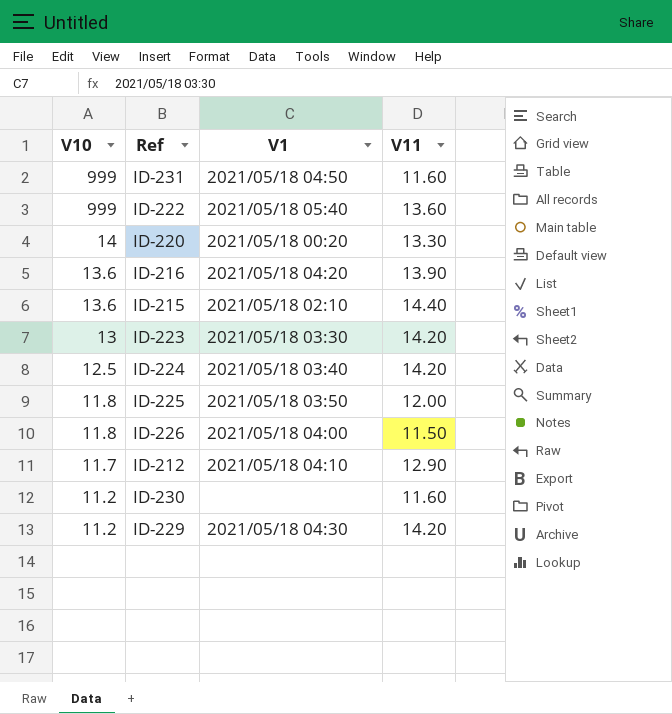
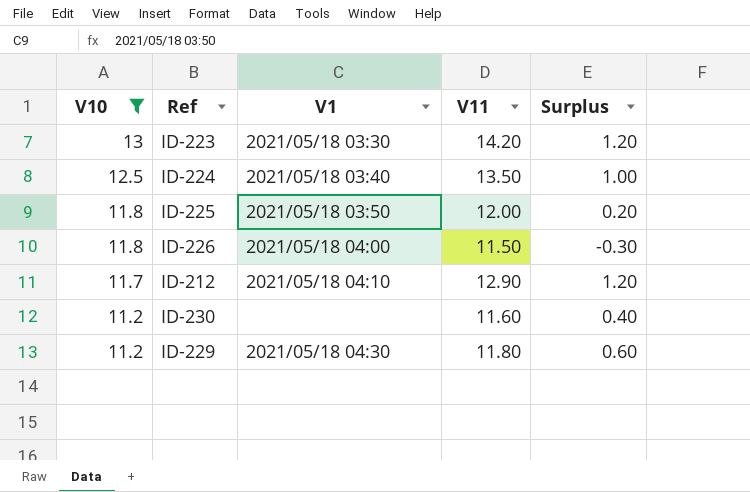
filter: none -> V10 <= 13
column Surplus | formula: none -> [V11] - [V10]
ID-224 | V11: 14.20 -> 13.50
ID-229 | V11: 14.20 -> 11.80

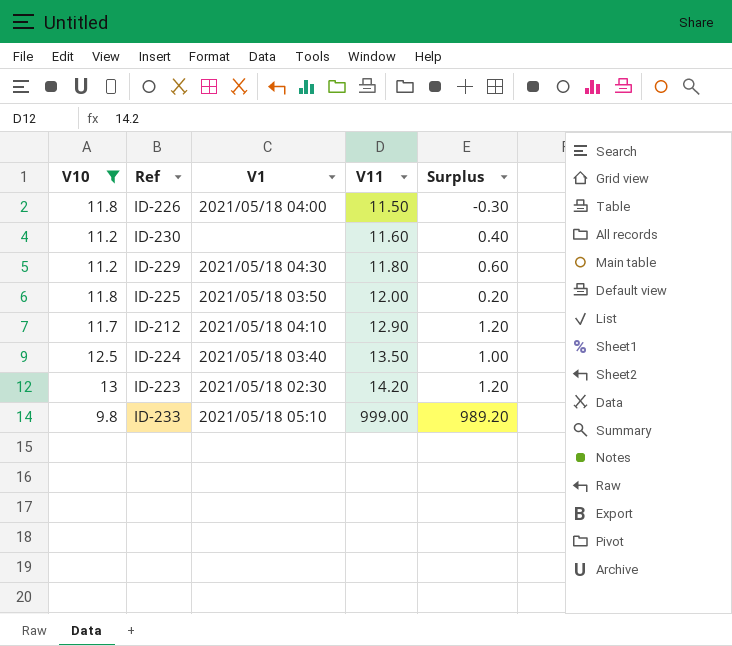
row order: V10 descending -> V11 ascending
ID-223 | V1: 2021/05/18 03:30 -> 2021/05/18 02:30
row ID-233: none -> 9.8 | 2021/05/18 05:10 | 999.00 | 989.20

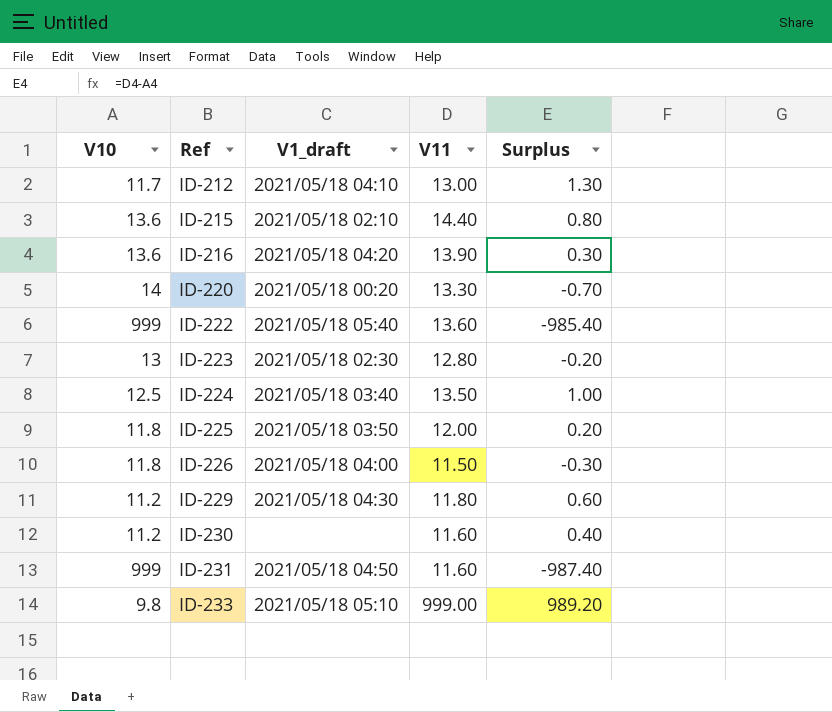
filter: V10 <= 13 -> none
row order: V11 ascending -> Ref ascending
column name: V1 -> V1_draft
ID-212 | V11: 12.90 -> 13.00
ID-212 | Surplus: 1.20 -> 1.30
ID-223 | V11: 14.20 -> 12.80
ID-223 | Surplus: 1.20 -> -0.20

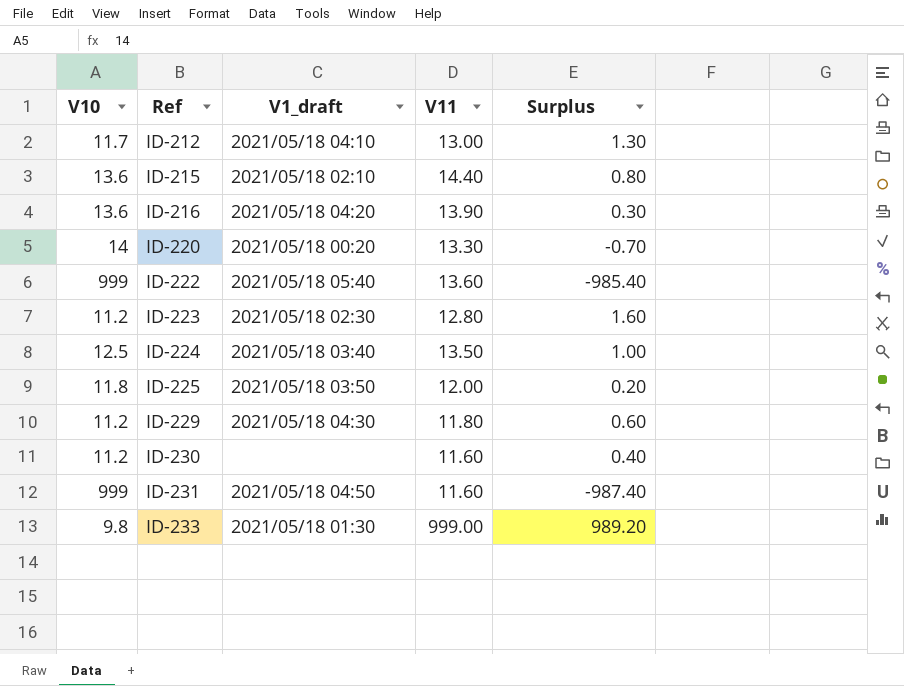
row ID-226: 11.8 | 2021/05/18 04:00 | 11.50 | -0.30 -> none
ID-223 | V10: 13 -> 11.2
ID-223 | Surplus: -0.20 -> 1.60
ID-233 | V1_draft: 2021/05/18 05:10 -> 2021/05/18 01:30

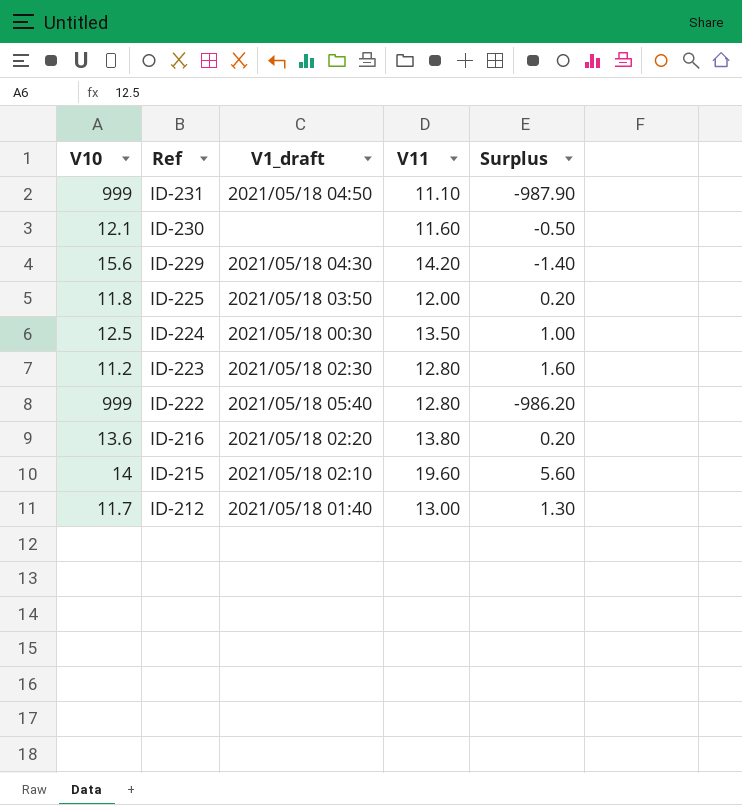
row order: Ref ascending -> Ref descending
row ID-220: 14 | 2021/05/18 00:20 | 13.30 | -0.70 -> none
row ID-233: 9.8 | 2021/05/18 01:30 | 999.00 | 989.20 -> none
ID-231 | V11: 11.60 -> 11.10
ID-231 | Surplus: -987.40 -> -987.90
ID-230 | V10: 11.2 -> 12.1
ID-230 | Surplus: 0.40 -> -0.50
ID-229 | V10: 11.2 -> 15.6
ID-229 | V11: 11.80 -> 14.20
ID-229 | Surplus: 0.60 -> -1.40
ID-224 | V1_draft: 2021/05/18 03:40 -> 2021/05/18 00:30
ID-222 | V11: 13.60 -> 12.80
ID-222 | Surplus: -985.40 -> -986.20
ID-216 | V1_draft: 2021/05/18 04:20 -> 2021/05/18 02:20
ID-216 | V11: 13.90 -> 13.80
ID-216 | Surplus: 0.30 -> 0.20
ID-215 | V10: 13.6 -> 14
ID-215 | V11: 14.40 -> 19.60
ID-215 | Surplus: 0.80 -> 5.60
ID-212 | V1_draft: 2021/05/18 04:10 -> 2021/05/18 01:40

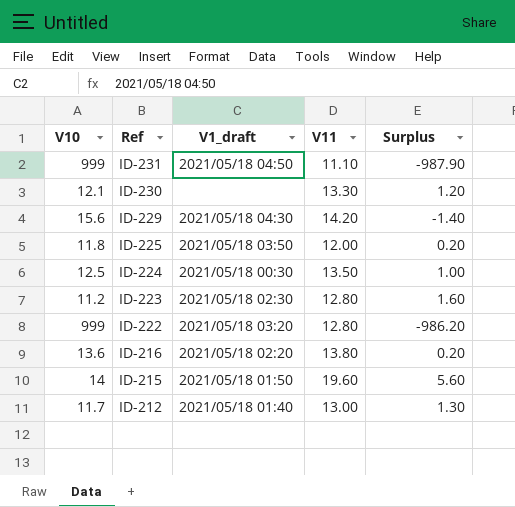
ID-230 | V11: 11.60 -> 13.30
ID-230 | Surplus: -0.50 -> 1.20
ID-222 | V1_draft: 2021/05/18 05:40 -> 2021/05/18 03:20
ID-215 | V1_draft: 2021/05/18 02:10 -> 2021/05/18 01:50

